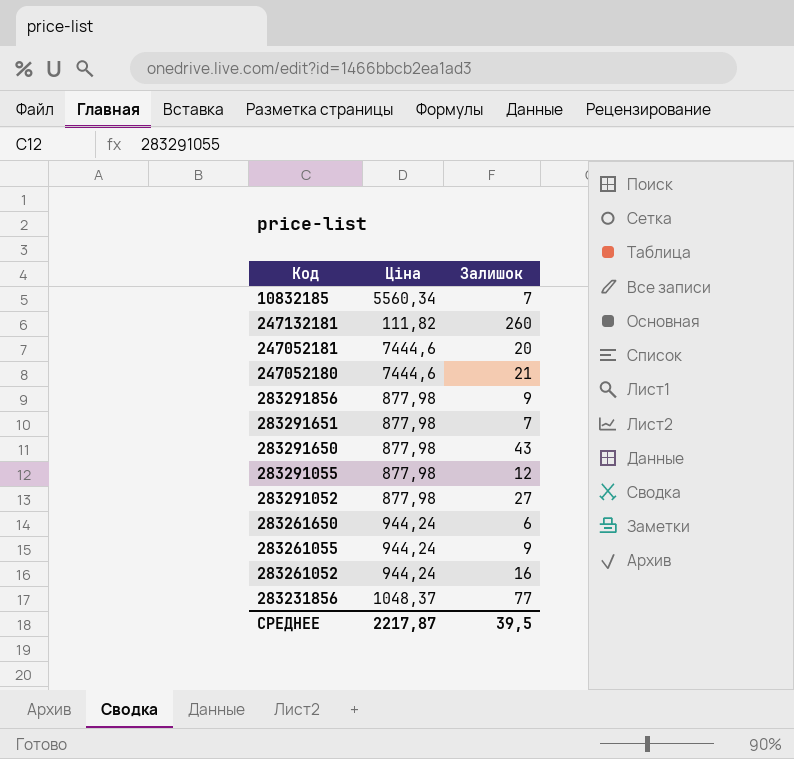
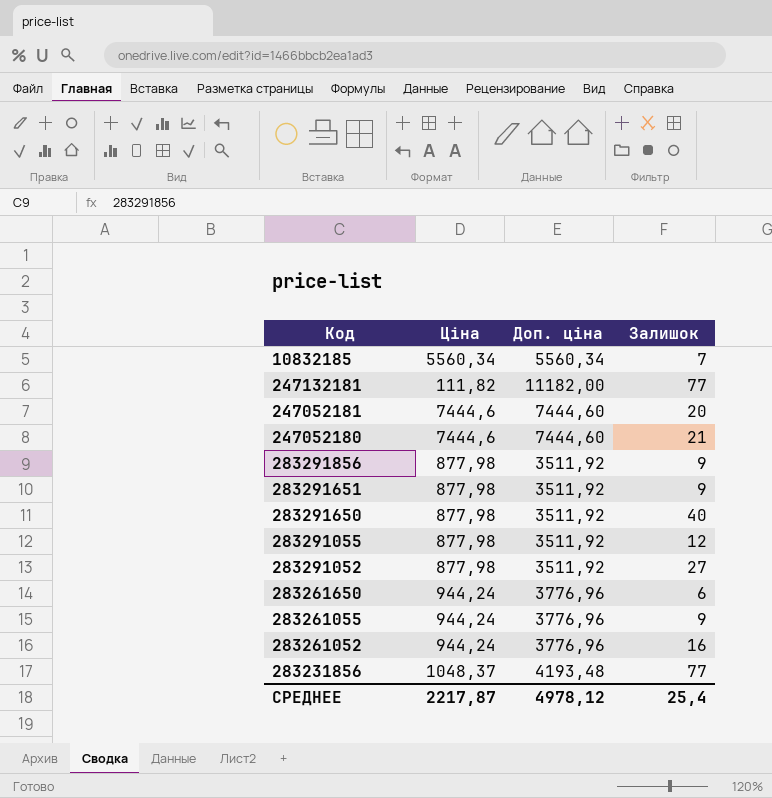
column Доп. ціна | position: none -> 3
247132181 | Залишок: 260 -> 77
283291651 | Залишок: 7 -> 9
283291650 | Залишок: 43 -> 40
СРЕДНЕЕ | Залишок: 39,5 -> 25,4

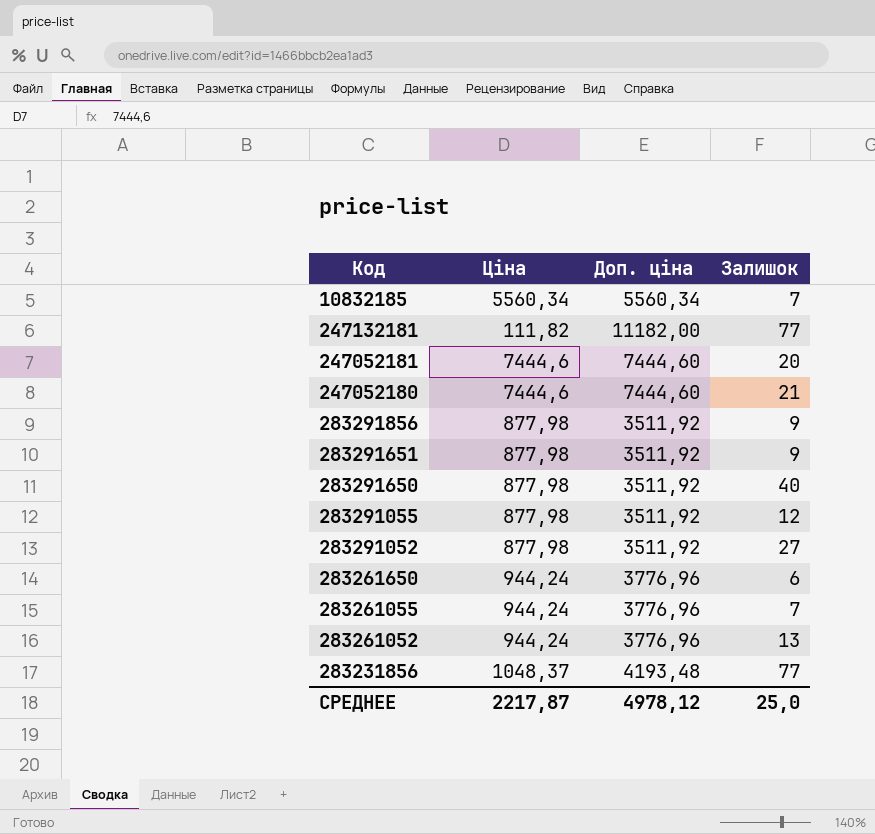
283261055 | Залишок: 9 -> 7
283261052 | Залишок: 16 -> 13
СРЕДНЕЕ | Залишок: 25,4 -> 25,0

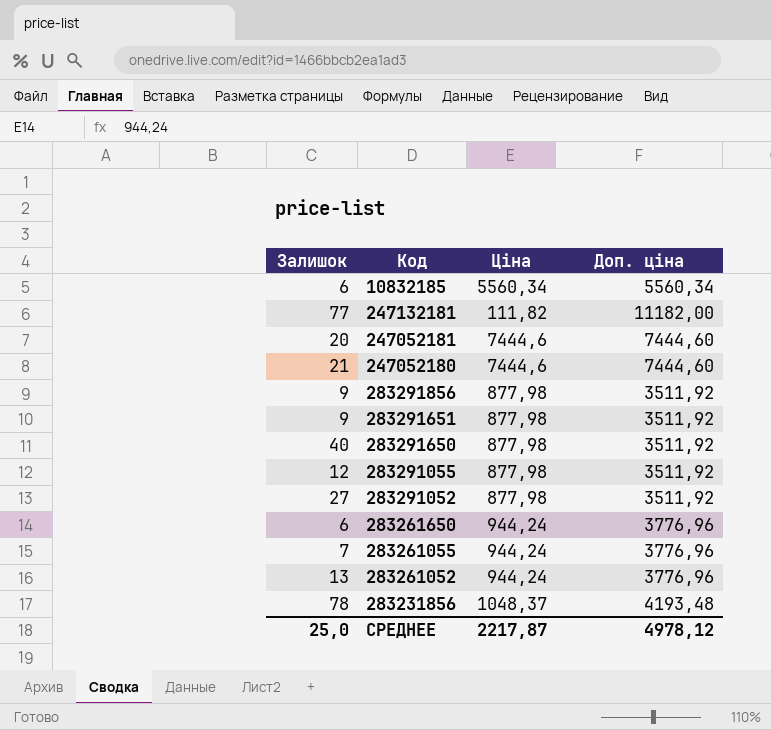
column Залишок | position: 4 -> 1
10832185 | Залишок: 7 -> 6
283231856 | Залишок: 77 -> 78

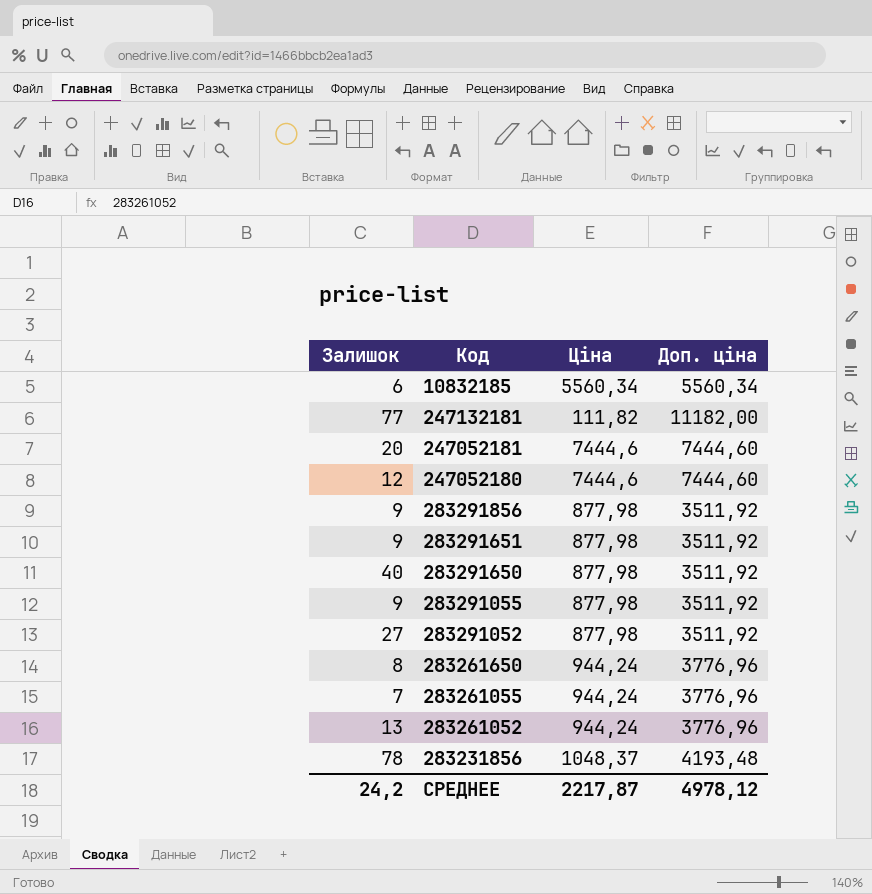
247052180 | Залишок: 21 -> 12
283291055 | Залишок: 12 -> 9
283261650 | Залишок: 6 -> 8
СРЕДНЕЕ | Залишок: 25,0 -> 24,2

